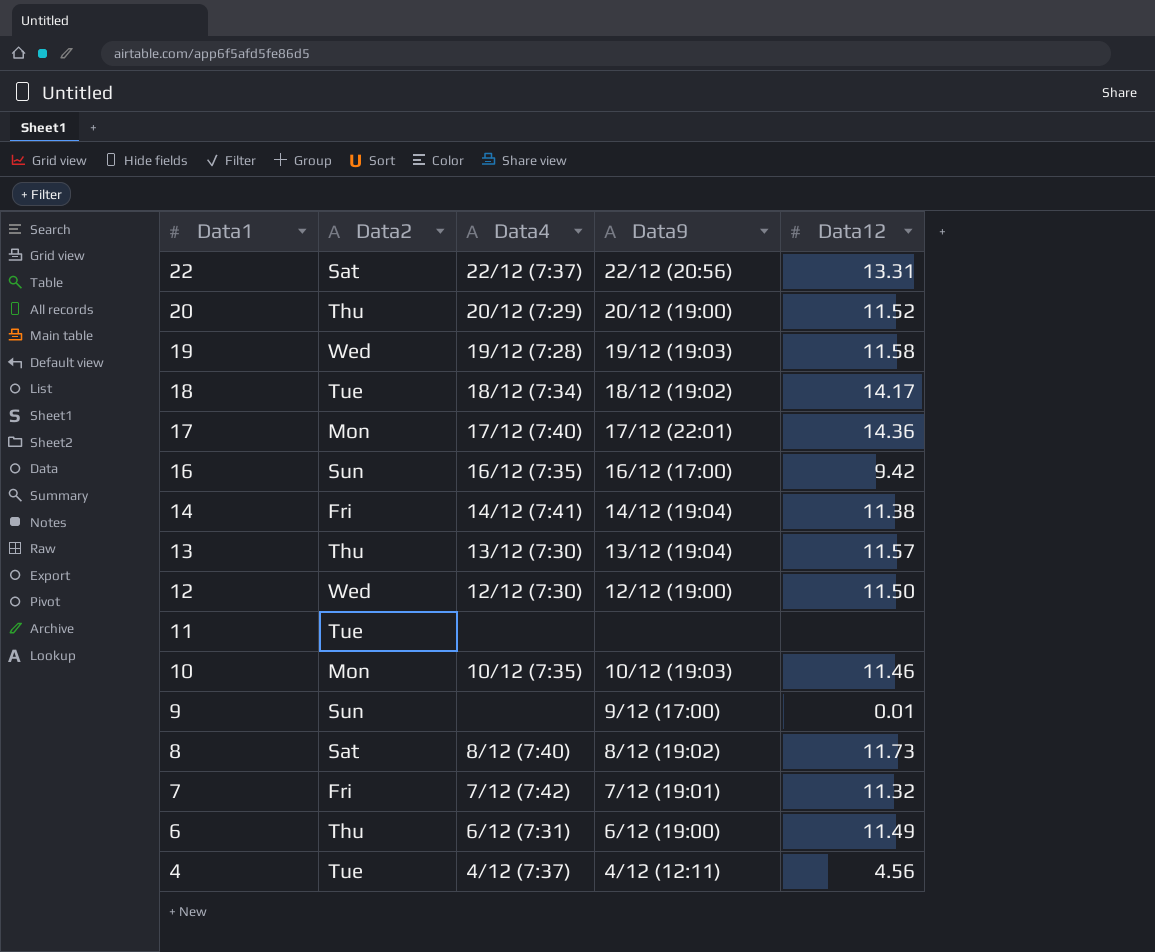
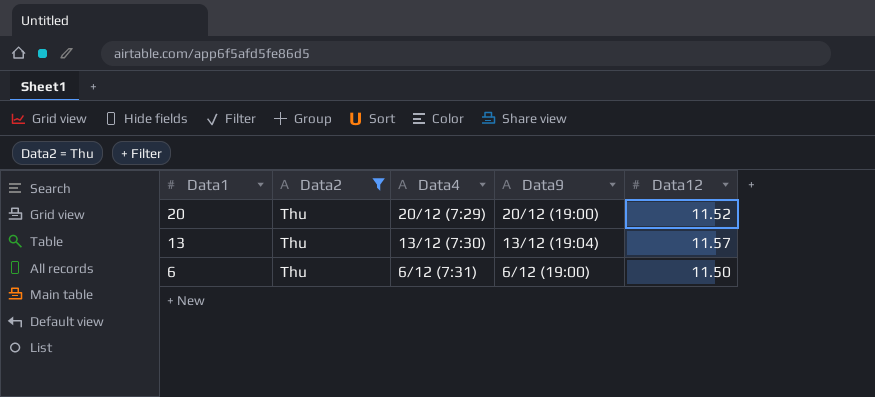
filter: none -> Data2 = Thu
6 | Data12: 11.49 -> 11.50

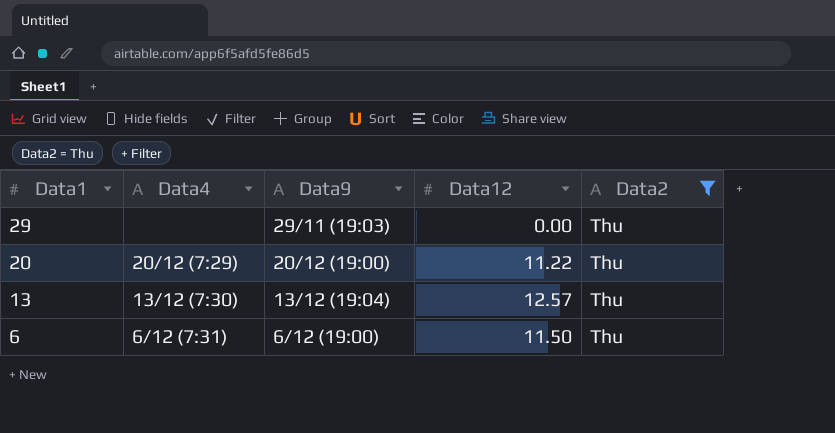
column Data2 | position: 2 -> 5
row 29: none -> none | 29/11 (19:03) | 0.00 | Thu
20 | Data12: 11.52 -> 11.22
13 | Data12: 11.57 -> 12.57

